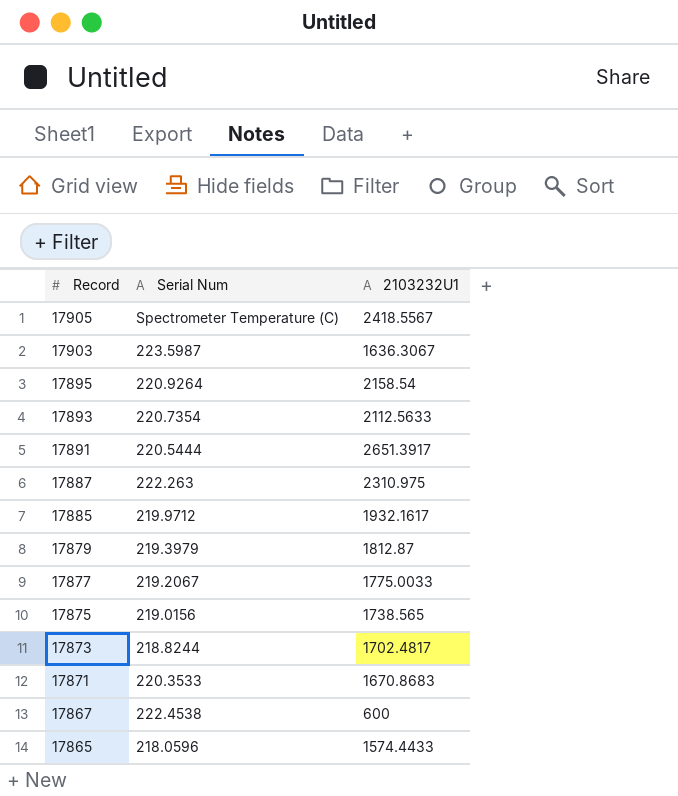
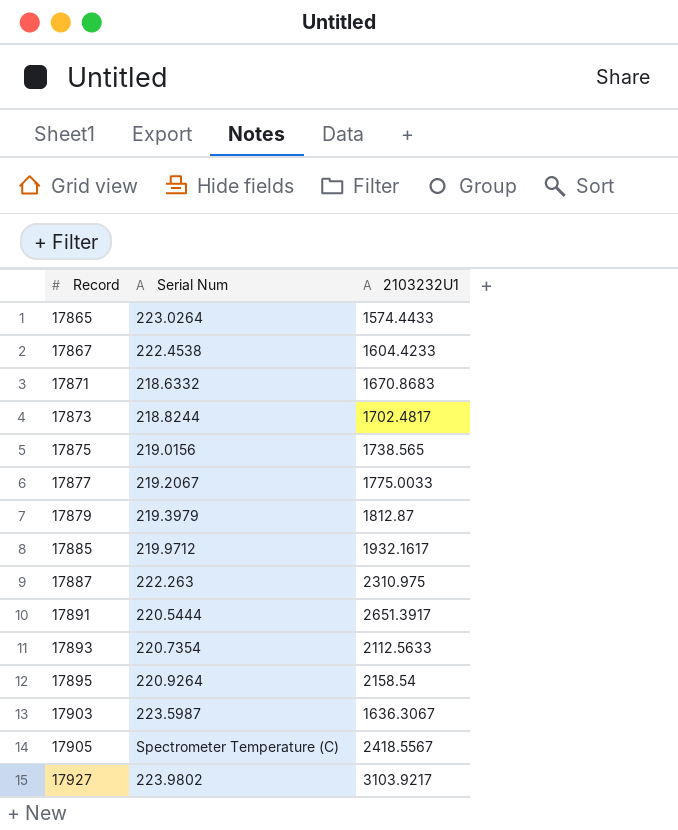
row order: Record descending -> Record ascending
17865 | Serial Num: 218.0596 -> 223.0264
17867 | 2103232U1: 600 -> 1604.4233
17871 | Serial Num: 220.3533 -> 218.6332
row 17927: none -> 223.9802 | 3103.9217

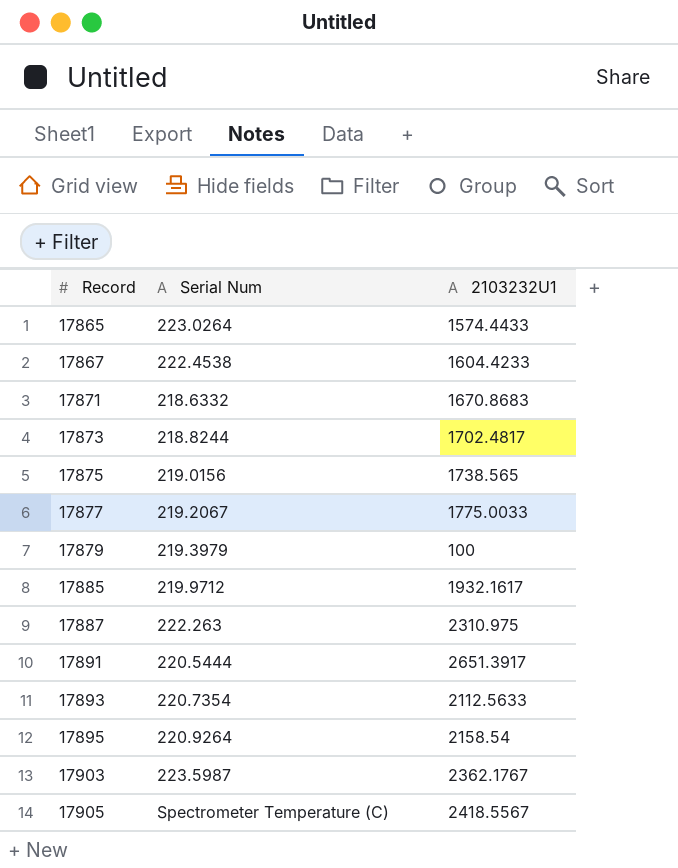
row 17927: 223.9802 | 3103.9217 -> none
17879 | 2103232U1: 1812.87 -> 100
17903 | 2103232U1: 1636.3067 -> 2362.1767

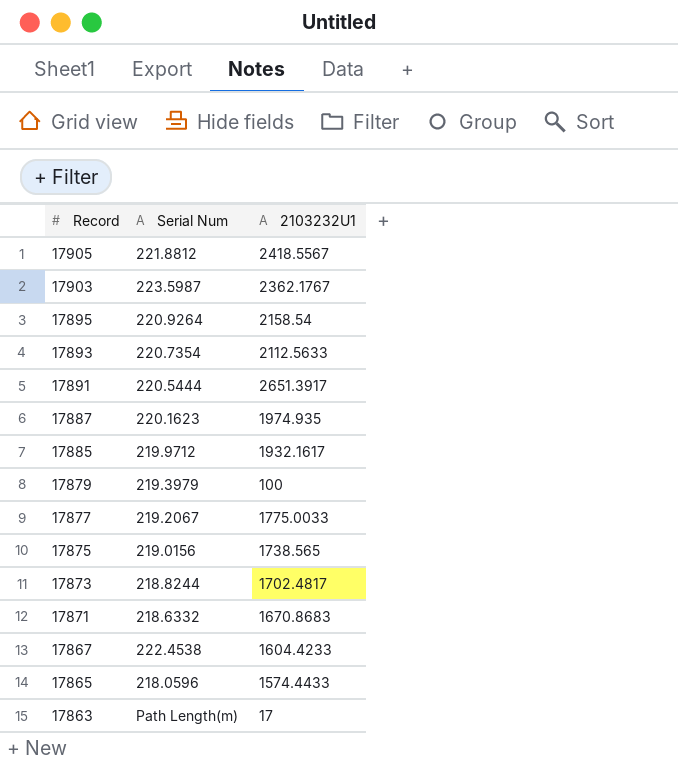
row order: Record ascending -> Record descending
17905 | Serial Num: Spectrometer Temperature (C) -> 221.8812
17887 | Serial Num: 222.263 -> 220.1623
17887 | 2103232U1: 2310.975 -> 1974.935
17865 | Serial Num: 223.0264 -> 218.0596
row 17863: none -> Path Length(m) | 17

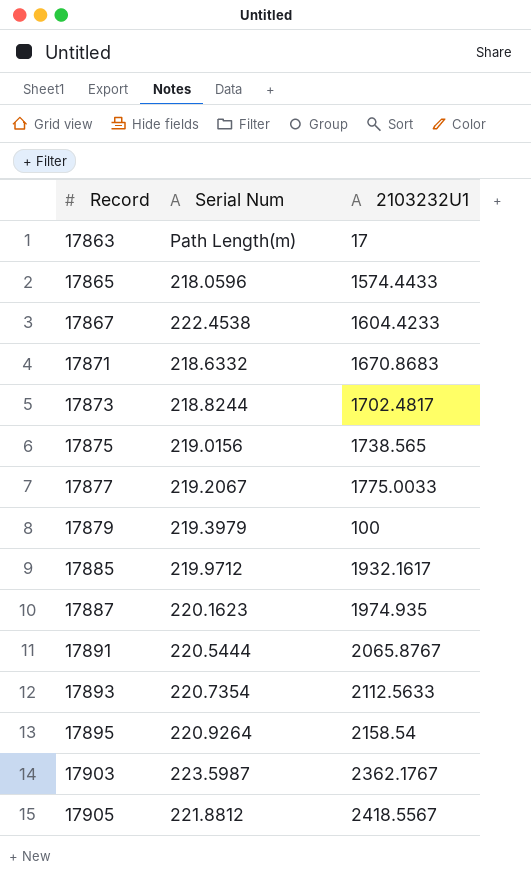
row order: Record descending -> Record ascending
17891 | 2103232U1: 2651.3917 -> 2065.8767

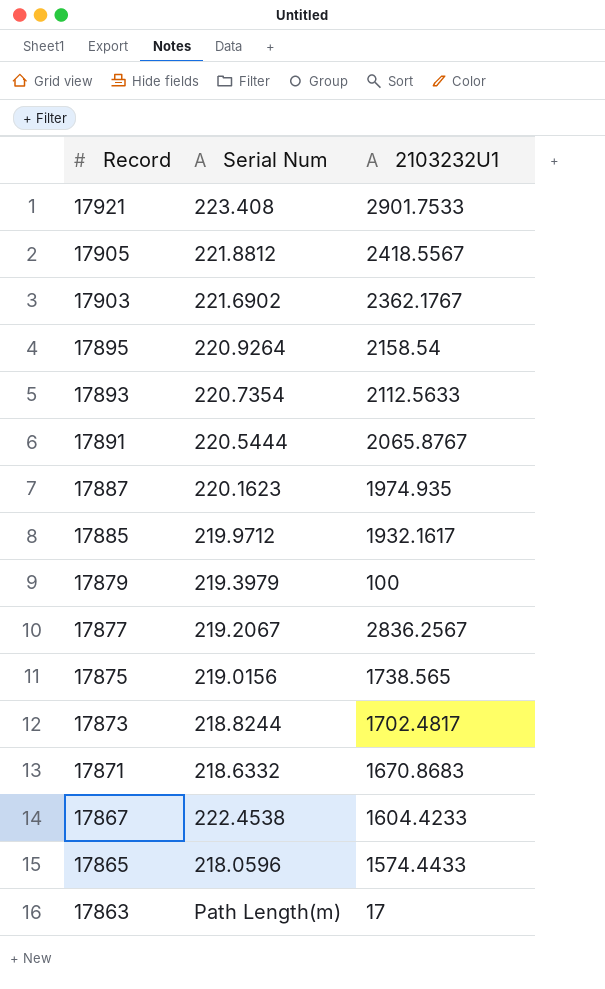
row order: Record ascending -> Record descending
row 17921: none -> 223.408 | 2901.7533
17903 | Serial Num: 223.5987 -> 221.6902
17877 | 2103232U1: 1775.0033 -> 2836.2567

